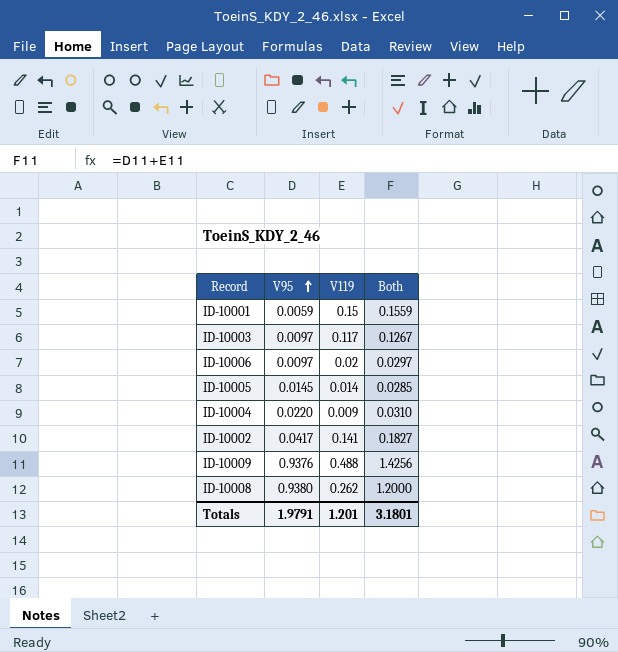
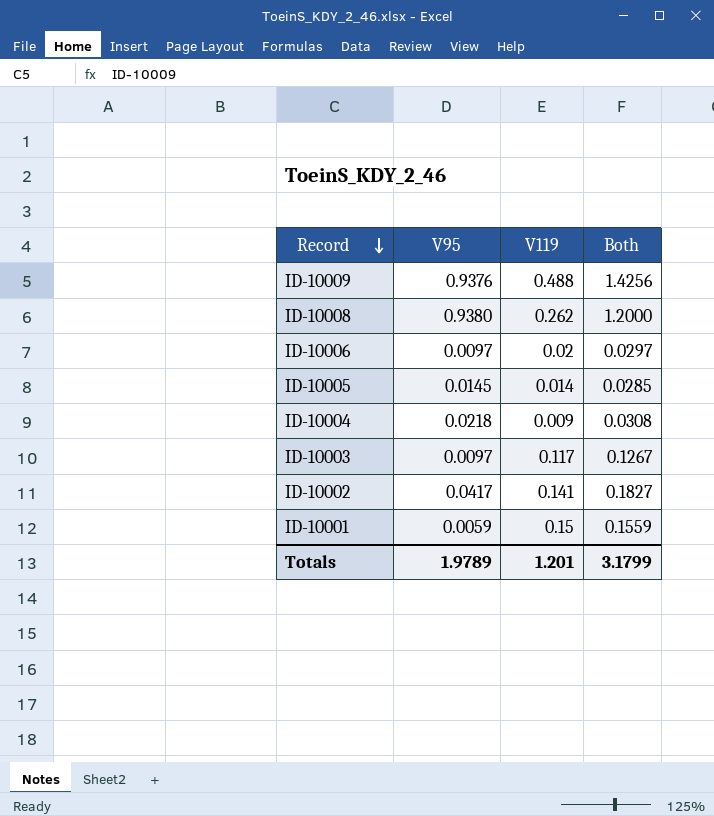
row order: V95 ascending -> Record descending
ID-10004 | V95: 0.0220 -> 0.0218
ID-10004 | Both: 0.0310 -> 0.0308
Totals | V95: 1.9791 -> 1.9789
Totals | Both: 3.1801 -> 3.1799

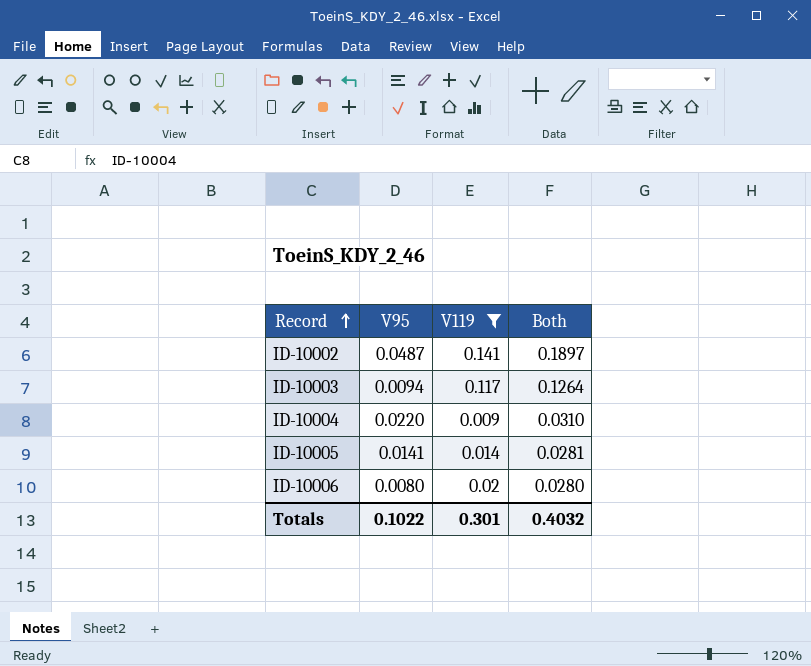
filter: none -> V119 <= 0.141
row order: Record descending -> Record ascending
ID-10002 | V95: 0.0417 -> 0.0487
ID-10002 | Both: 0.1827 -> 0.1897
ID-10003 | V95: 0.0097 -> 0.0094
ID-10003 | Both: 0.1267 -> 0.1264
ID-10004 | V95: 0.0218 -> 0.0220
ID-10004 | Both: 0.0308 -> 0.0310
ID-10005 | V95: 0.0145 -> 0.0141
ID-10005 | Both: 0.0285 -> 0.0281
ID-10006 | V95: 0.0097 -> 0.0080
ID-10006 | Both: 0.0297 -> 0.0280
Totals | V95: 1.9789 -> 0.1022
Totals | V119: 1.201 -> 0.301
Totals | Both: 3.1799 -> 0.4032

